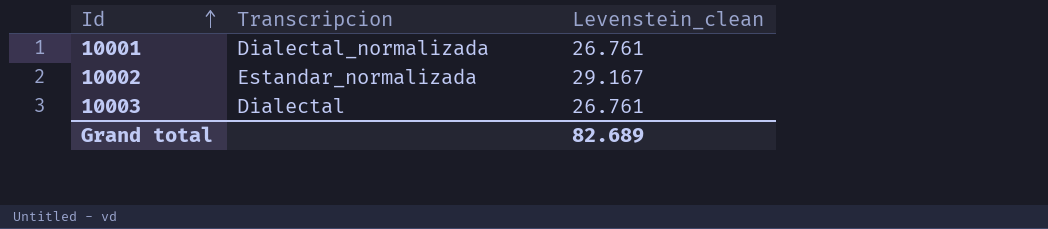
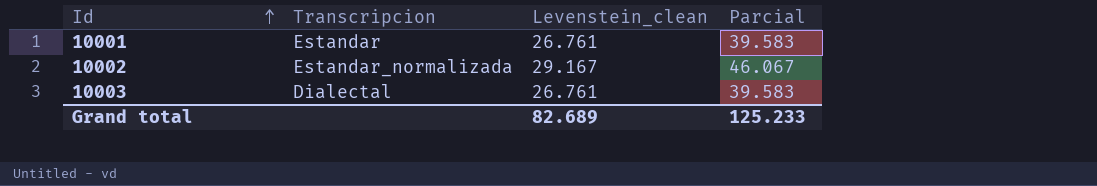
column Parcial | position: none -> 4
10001 | Transcripcion: Dialectal_normalizada -> Estandar

